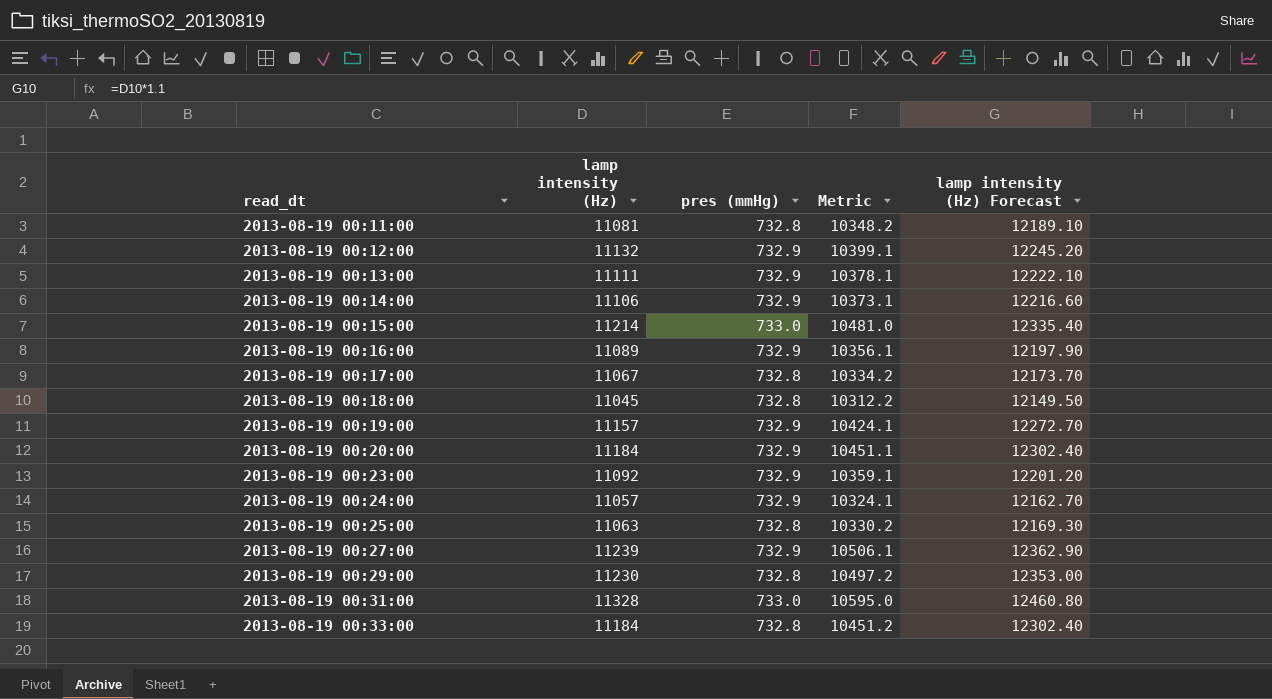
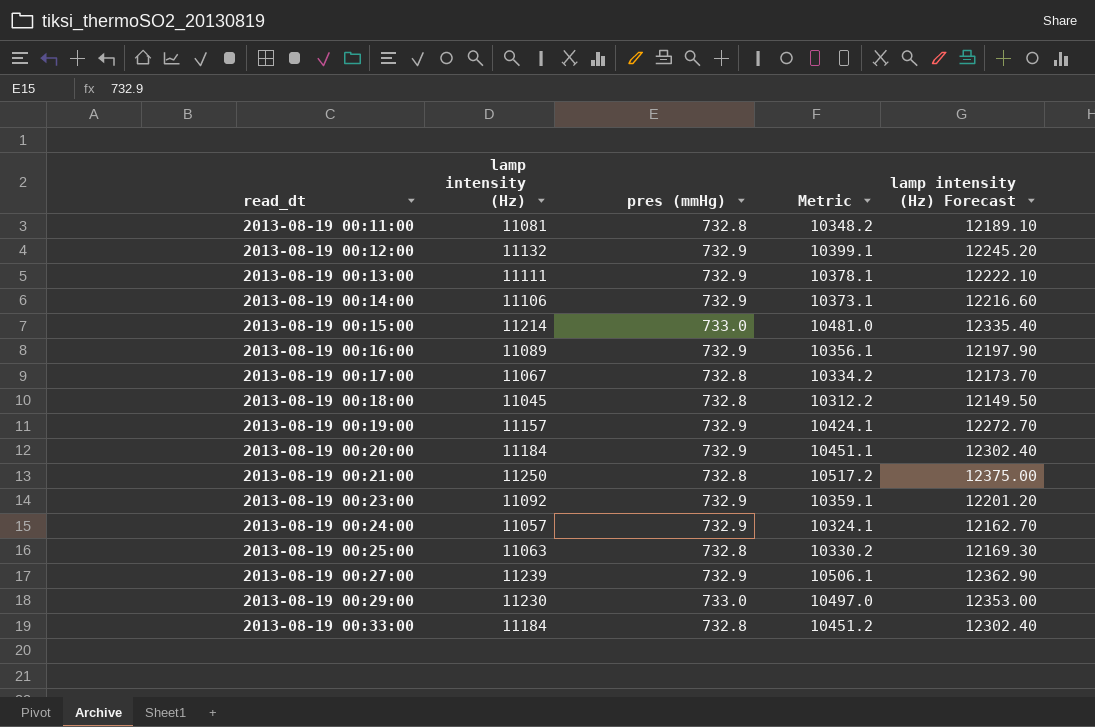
row 2013-08-19 00:31:00: 11328 | 733.0 | 10595.0 | 12460.80 -> none
row 2013-08-19 00:21:00: none -> 11250 | 732.8 | 10517.2 | 12375.00
2013-08-19 00:29:00 | pres (mmHg): 732.8 -> 733.0
2013-08-19 00:29:00 | Metric: 10497.2 -> 10497.0

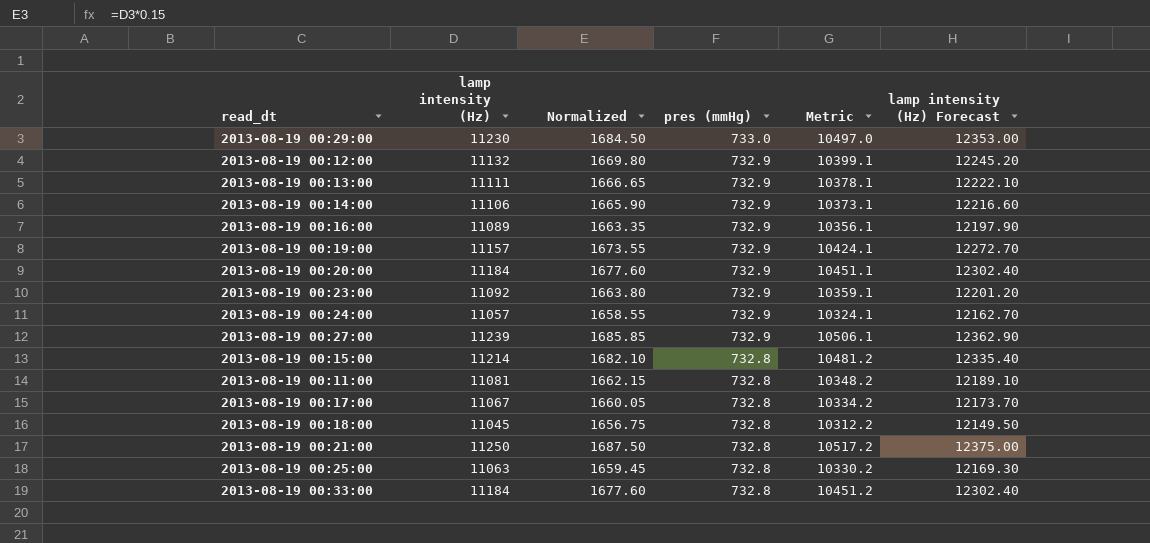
row order: read_dt ascending -> pres (mmHg) descending
column Normalized | formula: none -> [lamp intensity (Hz)] * 0.15
2013-08-19 00:15:00 | pres (mmHg): 733.0 -> 732.8
2013-08-19 00:15:00 | Metric: 10481.0 -> 10481.2

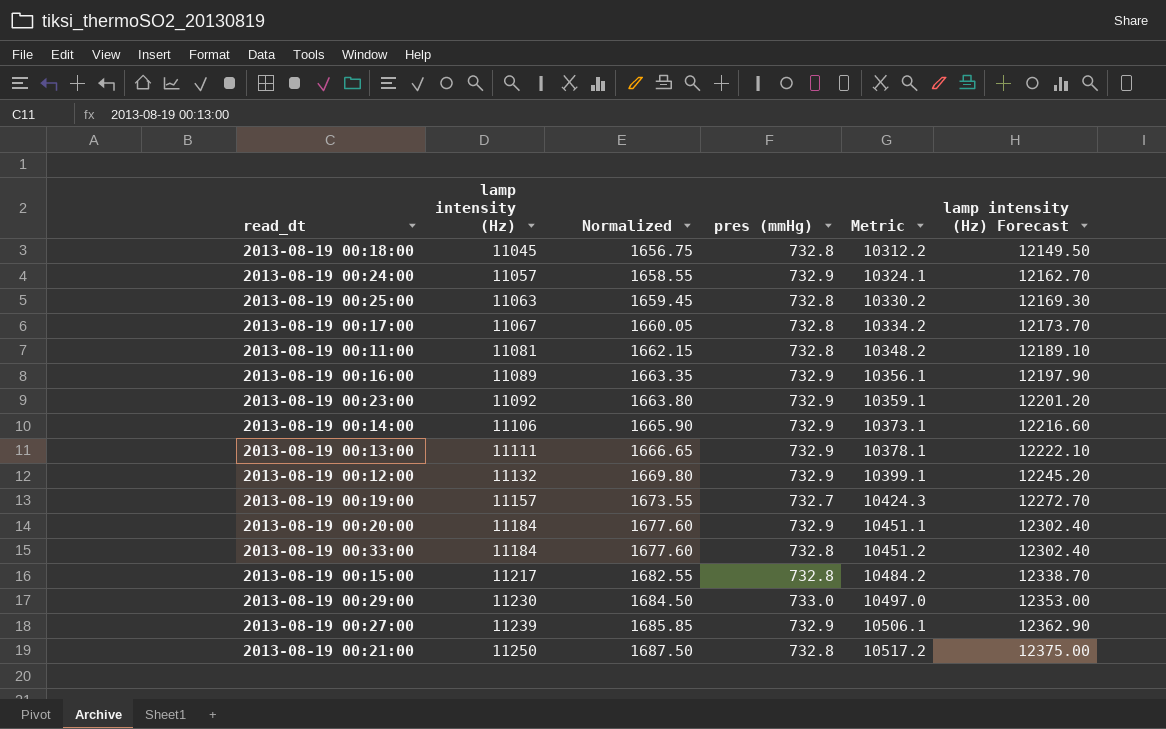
row order: pres (mmHg) descending -> lamp intensity (Hz) ascending
2013-08-19 00:19:00 | pres (mmHg): 732.9 -> 732.7
2013-08-19 00:19:00 | Metric: 10424.1 -> 10424.3
2013-08-19 00:15:00 | lamp intensity (Hz): 11214 -> 11217
2013-08-19 00:15:00 | Normalized: 1682.10 -> 1682.55
2013-08-19 00:15:00 | Metric: 10481.2 -> 10484.2
2013-08-19 00:15:00 | lamp intensity (Hz) Forecast: 12335.40 -> 12338.70

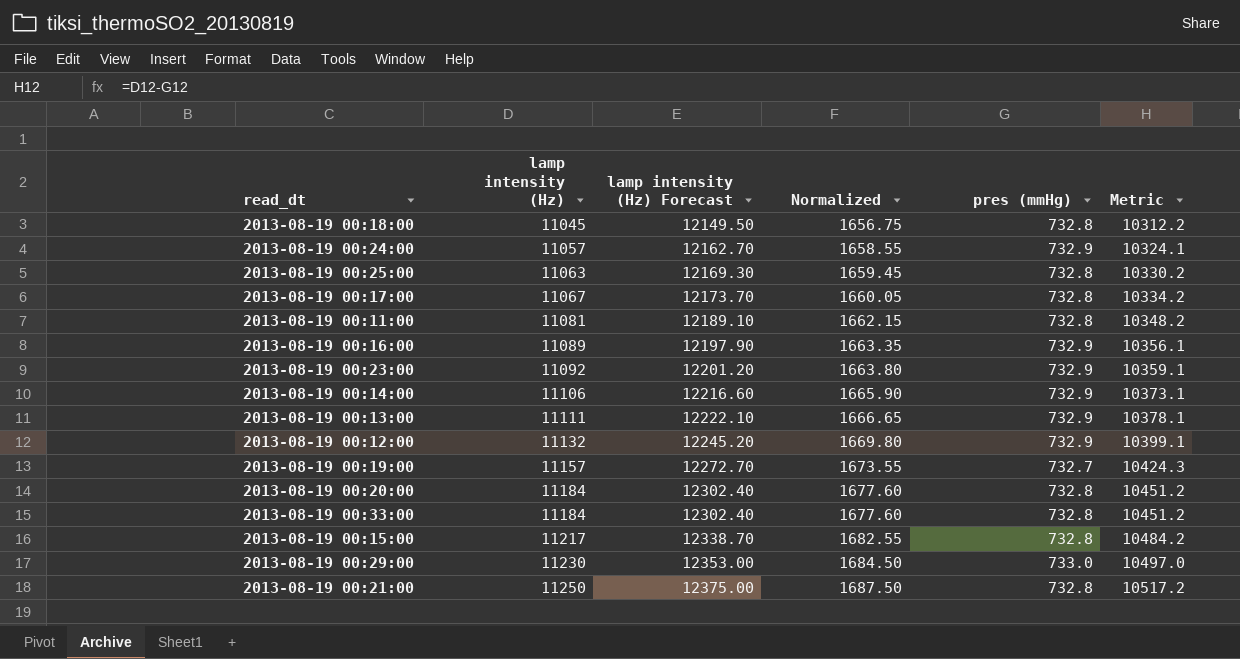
column lamp intensity (Hz) Forecast | position: 6 -> 3
row 2013-08-19 00:27:00: 11239 | 1685.85 | 732.9 | 10506.1 | 12362.90 -> none
2013-08-19 00:20:00 | pres (mmHg): 732.9 -> 732.8
2013-08-19 00:20:00 | Metric: 10451.1 -> 10451.2

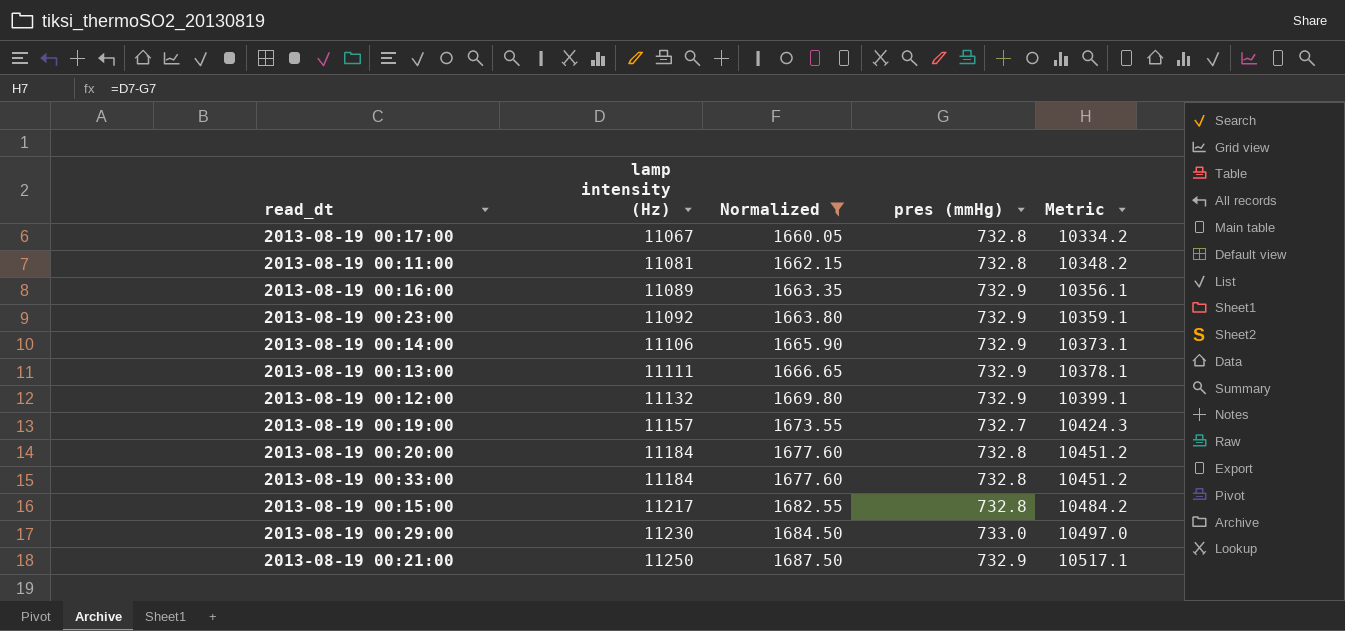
filter: none -> Normalized >= 1660.05
column lamp intensity (Hz) Forecast | formula: [lamp intensity (Hz)] * 1.1 -> none
2013-08-19 00:21:00 | pres (mmHg): 732.8 -> 732.9
2013-08-19 00:21:00 | Metric: 10517.2 -> 10517.1

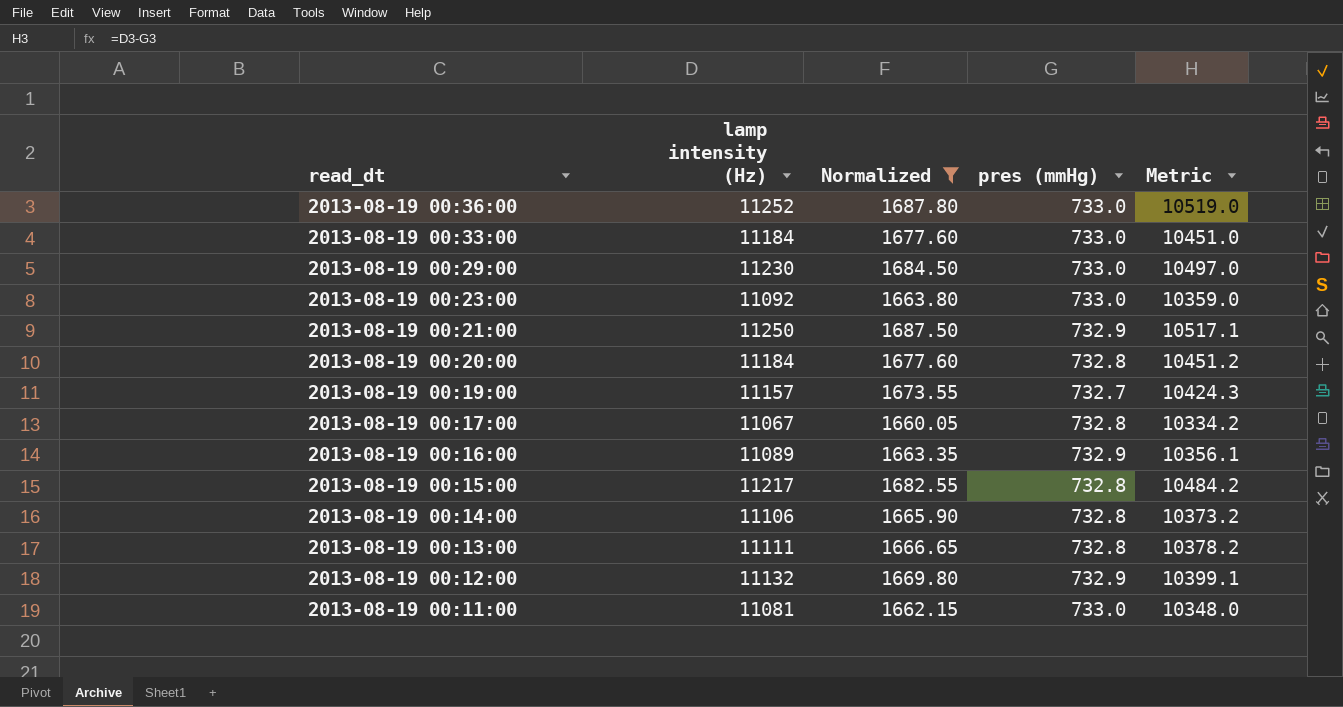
row order: lamp intensity (Hz) ascending -> read_dt descending
row 2013-08-19 00:36:00: none -> 11252 | 1687.80 | 733.0 | 10519.0
2013-08-19 00:33:00 | pres (mmHg): 732.8 -> 733.0
2013-08-19 00:33:00 | Metric: 10451.2 -> 10451.0
2013-08-19 00:23:00 | pres (mmHg): 732.9 -> 733.0
2013-08-19 00:23:00 | Metric: 10359.1 -> 10359.0
2013-08-19 00:14:00 | pres (mmHg): 732.9 -> 732.8
2013-08-19 00:14:00 | Metric: 10373.1 -> 10373.2
2013-08-19 00:13:00 | pres (mmHg): 732.9 -> 732.8
2013-08-19 00:13:00 | Metric: 10378.1 -> 10378.2
2013-08-19 00:11:00 | pres (mmHg): 732.8 -> 733.0
2013-08-19 00:11:00 | Metric: 10348.2 -> 10348.0

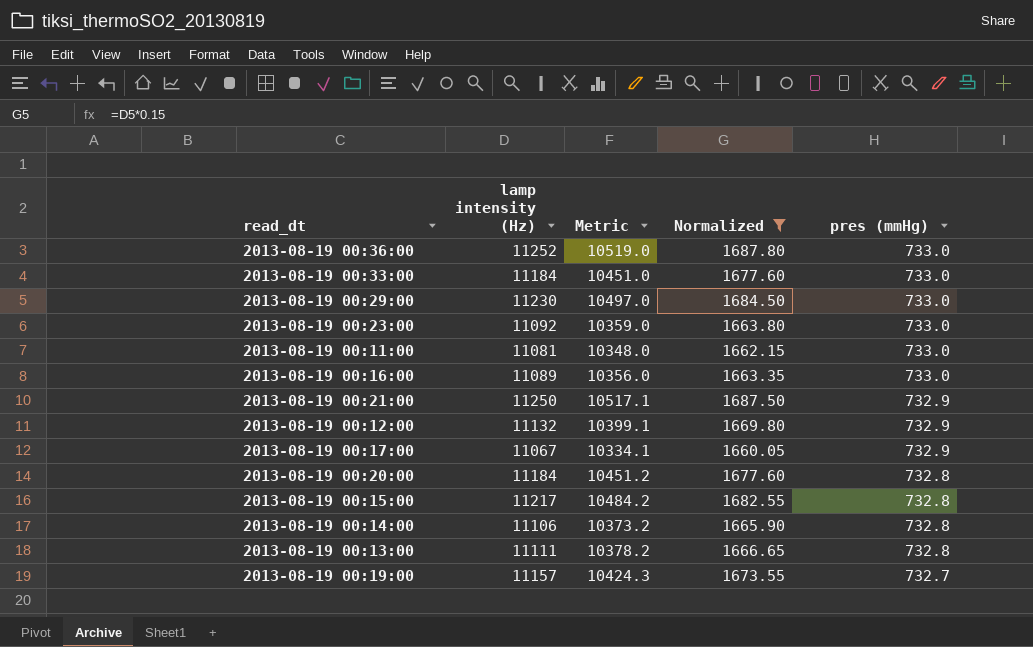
row order: read_dt descending -> pres (mmHg) descending
column Metric | position: 5 -> 3
2013-08-19 00:16:00 | Metric: 10356.1 -> 10356.0
2013-08-19 00:16:00 | pres (mmHg): 732.9 -> 733.0
2013-08-19 00:17:00 | Metric: 10334.2 -> 10334.1
2013-08-19 00:17:00 | pres (mmHg): 732.8 -> 732.9

